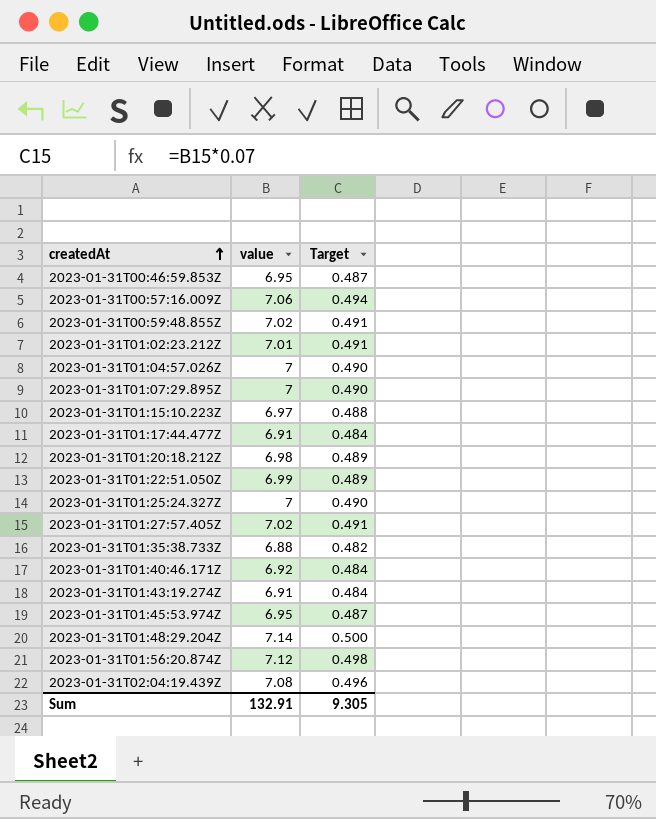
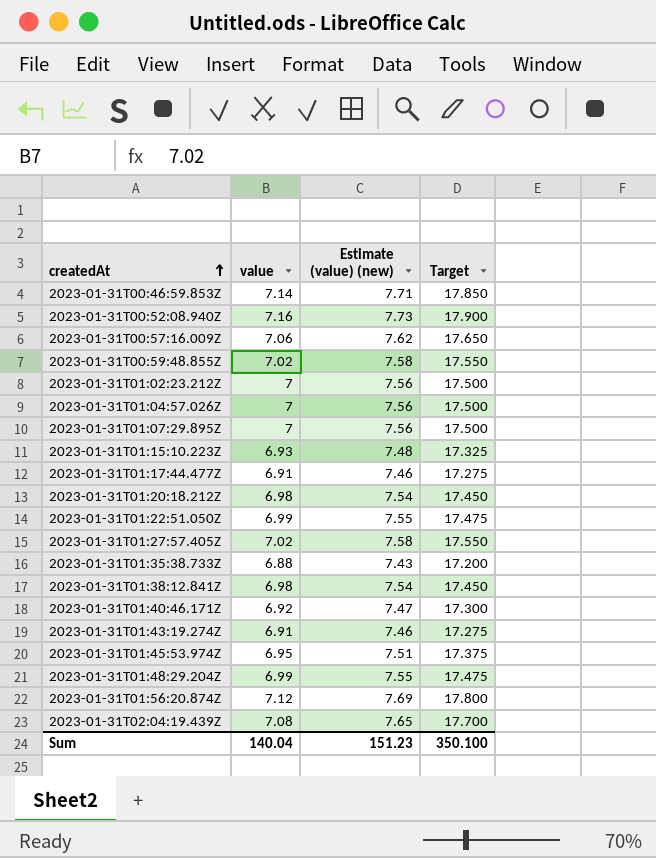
column Estimate (value) (new) | formula: none -> [value] * 1.08
column Target | formula: [value] * 0.07 -> [value] * 2.5
row 2023-01-31T01:25:24.327Z: 7 | 0.490 -> none
2023-01-31T00:46:59.853Z | value: 6.95 -> 7.14
row 2023-01-31T00:52:08.940Z: none -> 7.16 | 7.73 | 17.900
2023-01-31T01:02:23.212Z | value: 7.01 -> 7
2023-01-31T01:15:10.223Z | value: 6.97 -> 6.93
row 2023-01-31T01:38:12.841Z: none -> 6.98 | 7.54 | 17.450
2023-01-31T01:48:29.204Z | value: 7.14 -> 6.99
Sum | value: 132.91 -> 140.04
Sum | Target: 9.305 -> 350.100

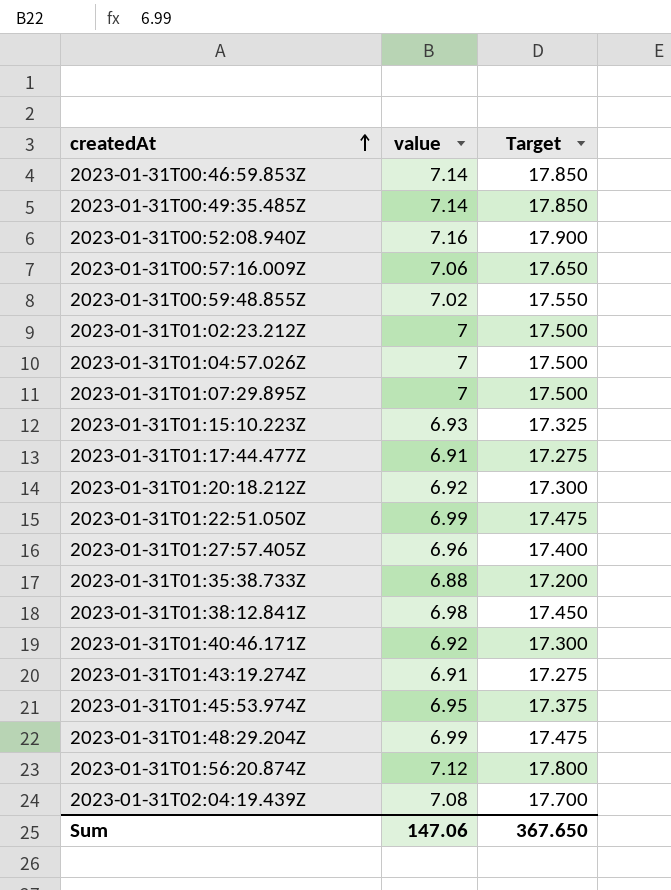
column Estimate (value) (new) | formula: [value] * 1.08 -> none
row 2023-01-31T00:49:35.485Z: none -> 7.14 | 17.850
2023-01-31T01:20:18.212Z | value: 6.98 -> 6.92
2023-01-31T01:20:18.212Z | Target: 17.450 -> 17.300
2023-01-31T01:27:57.405Z | value: 7.02 -> 6.96
2023-01-31T01:27:57.405Z | Target: 17.550 -> 17.400
Sum | value: 140.04 -> 147.06
Sum | Target: 350.100 -> 367.650

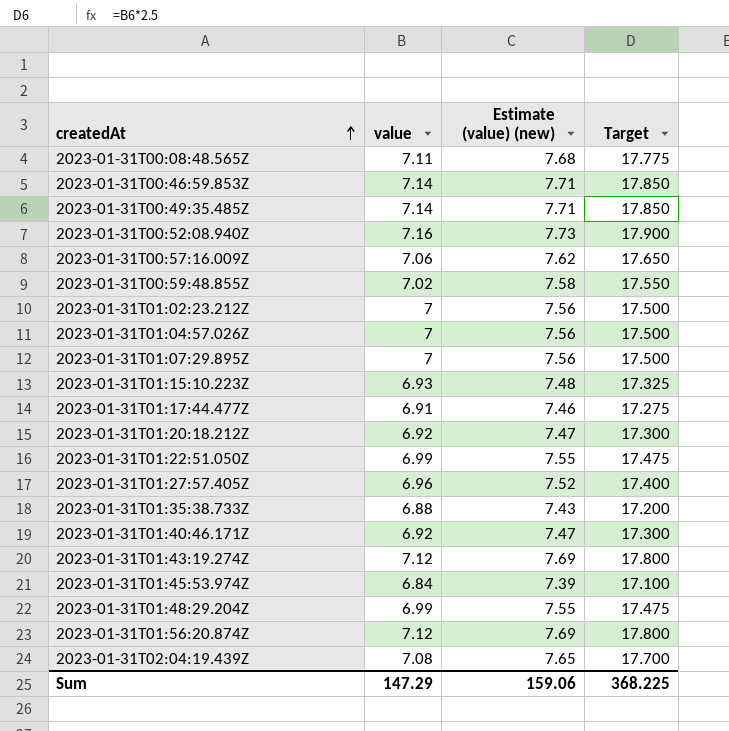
column Estimate (value) (new) | formula: none -> [value] * 1.08
row 2023-01-31T01:38:12.841Z: 6.98 | 17.450 -> none
row 2023-01-31T00:08:48.565Z: none -> 7.11 | 7.68 | 17.775
2023-01-31T01:43:19.274Z | value: 6.91 -> 7.12
2023-01-31T01:43:19.274Z | Target: 17.275 -> 17.800
2023-01-31T01:45:53.974Z | value: 6.95 -> 6.84
2023-01-31T01:45:53.974Z | Target: 17.375 -> 17.100
Sum | value: 147.06 -> 147.29
Sum | Target: 367.650 -> 368.225

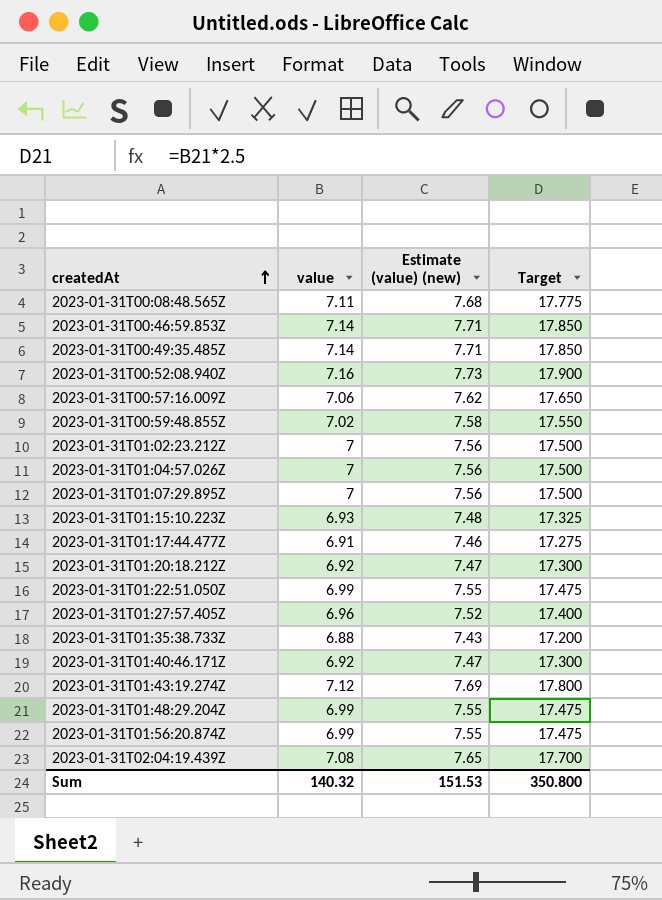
row 2023-01-31T01:45:53.974Z: 6.84 | 7.39 | 17.100 -> none
2023-01-31T01:56:20.874Z | value: 7.12 -> 6.99
2023-01-31T01:56:20.874Z | Estimate (value) (new): 7.69 -> 7.55
2023-01-31T01:56:20.874Z | Target: 17.800 -> 17.475
Sum | value: 147.29 -> 140.32
Sum | Estimate (value) (new): 159.06 -> 151.53
Sum | Target: 368.225 -> 350.800

